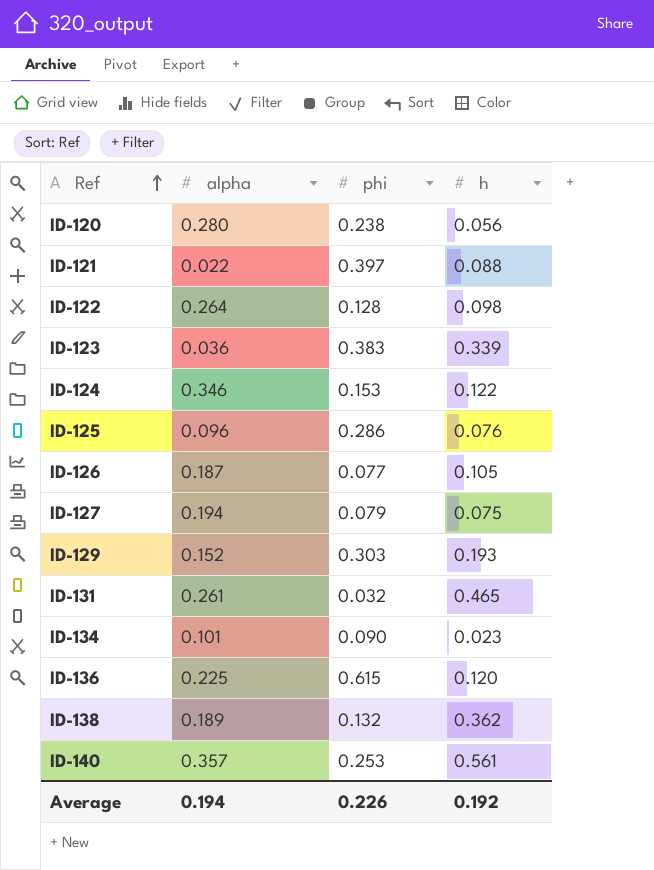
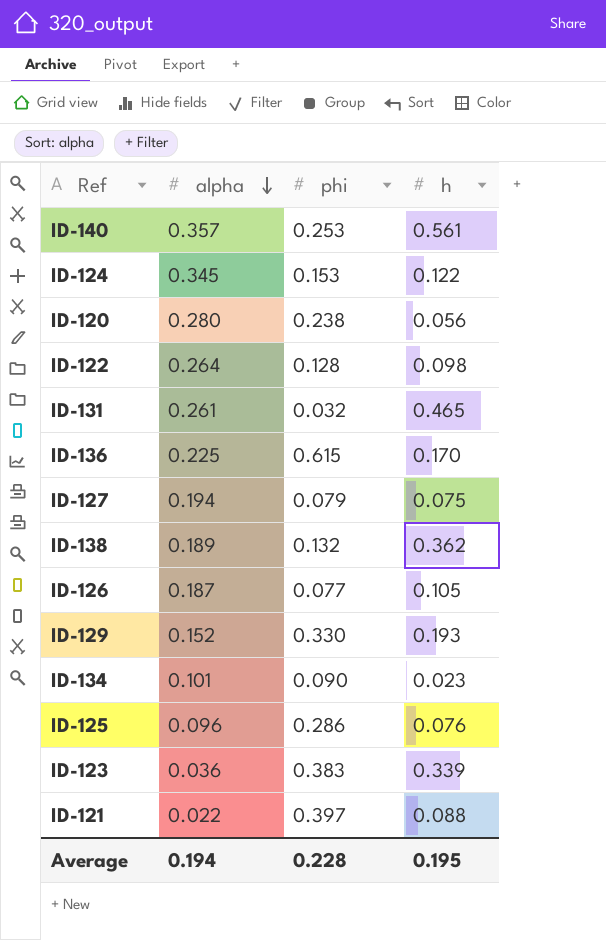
row order: Ref ascending -> alpha descending
ID-124 | alpha: 0.346 -> 0.345
ID-136 | h: 0.120 -> 0.170
ID-129 | phi: 0.303 -> 0.330
Average | phi: 0.226 -> 0.228
Average | h: 0.192 -> 0.195

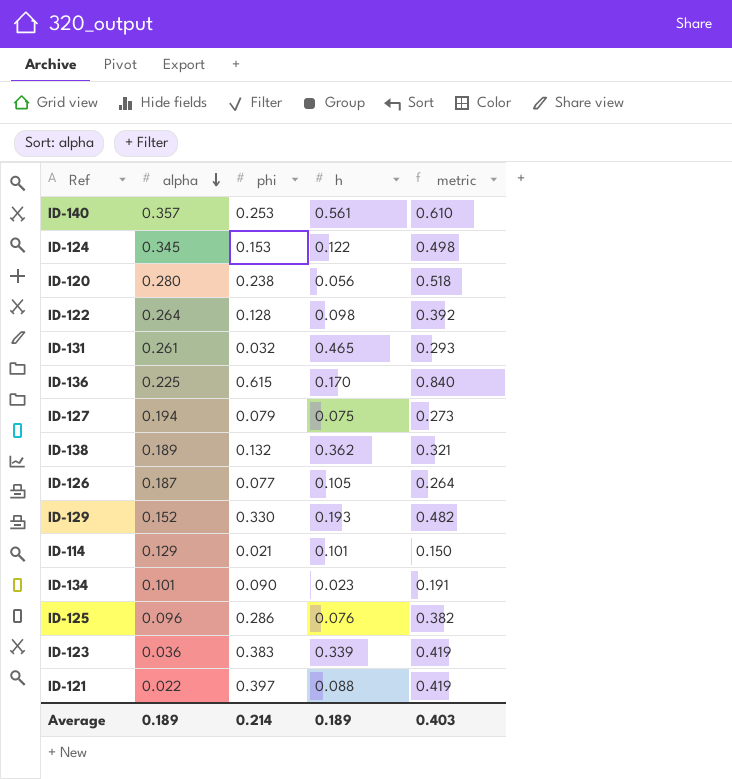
column metric | formula: none -> [alpha] + [phi]
row ID-114: none -> 0.129 | 0.021 | 0.101 | 0.150
Average | alpha: 0.194 -> 0.189
Average | phi: 0.228 -> 0.214
Average | h: 0.195 -> 0.189

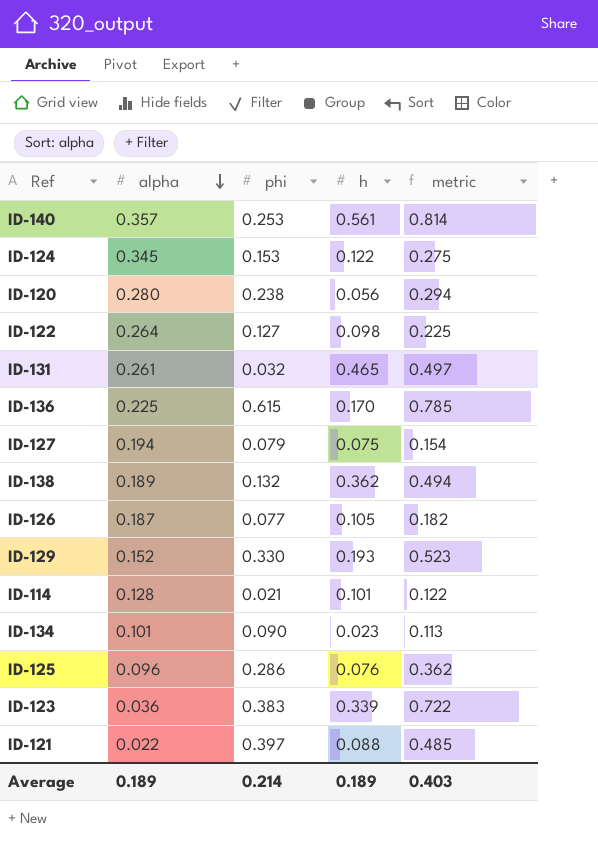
column metric | formula: [alpha] + [phi] -> [phi] + [h]
ID-122 | phi: 0.128 -> 0.127
ID-114 | alpha: 0.129 -> 0.128

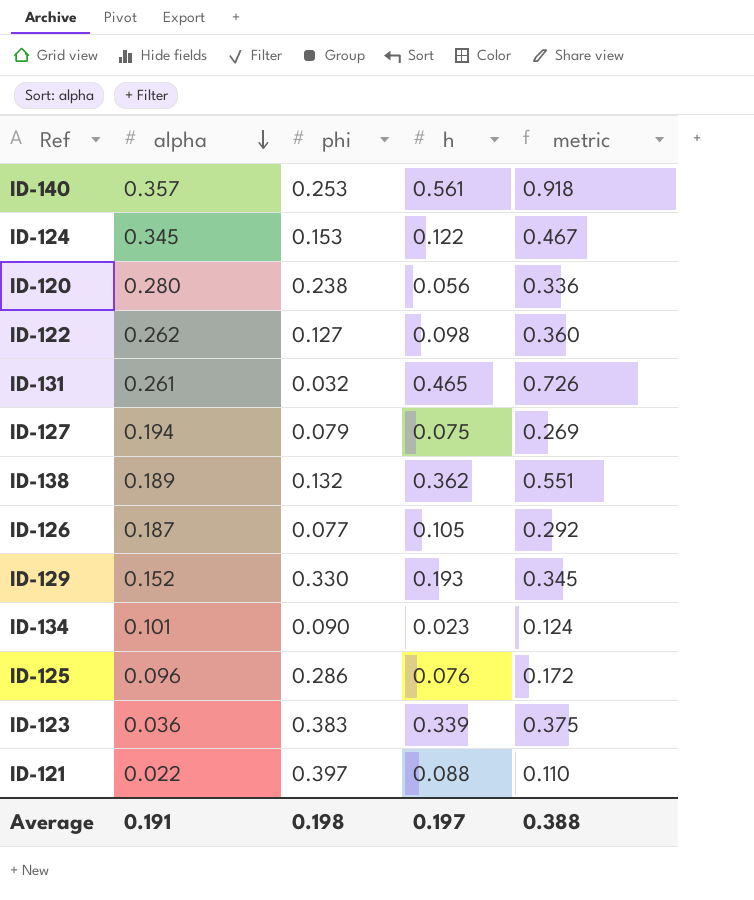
column metric | formula: [phi] + [h] -> [alpha] + [h]
row ID-136: 0.225 | 0.615 | 0.170 | 0.785 -> none
row ID-114: 0.128 | 0.021 | 0.101 | 0.122 -> none
ID-122 | alpha: 0.264 -> 0.262
Average | alpha: 0.189 -> 0.191
Average | phi: 0.214 -> 0.198
Average | h: 0.189 -> 0.197
Average | metric: 0.403 -> 0.388

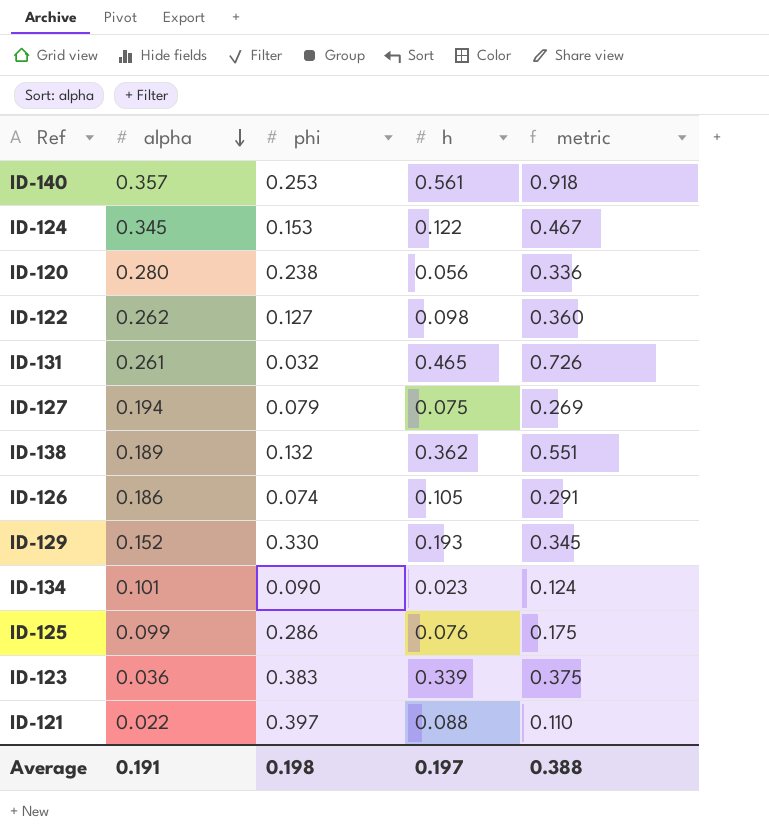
ID-126 | alpha: 0.187 -> 0.186
ID-126 | phi: 0.077 -> 0.074
ID-126 | metric: 0.292 -> 0.291
ID-125 | alpha: 0.096 -> 0.099
ID-125 | metric: 0.172 -> 0.175

